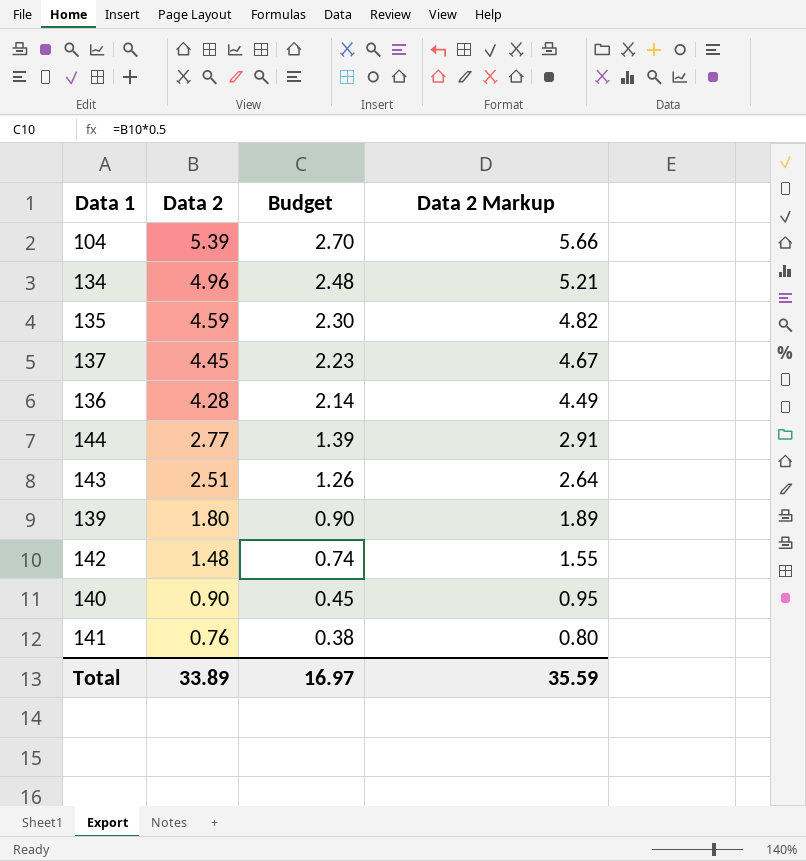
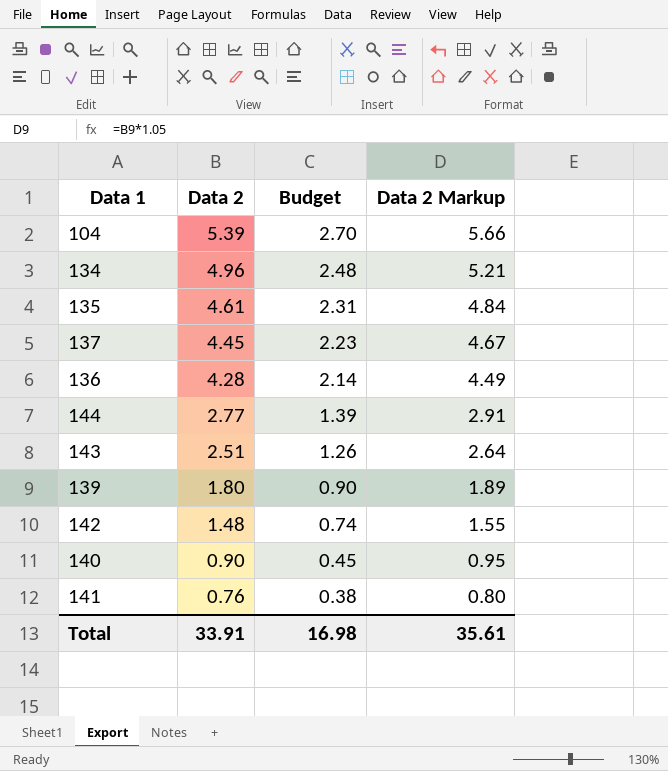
135 | Data 2: 4.59 -> 4.61
135 | Budget: 2.30 -> 2.31
135 | Data 2 Markup: 4.82 -> 4.84
Total | Data 2: 33.89 -> 33.91
Total | Budget: 16.97 -> 16.98
Total | Data 2 Markup: 35.59 -> 35.61

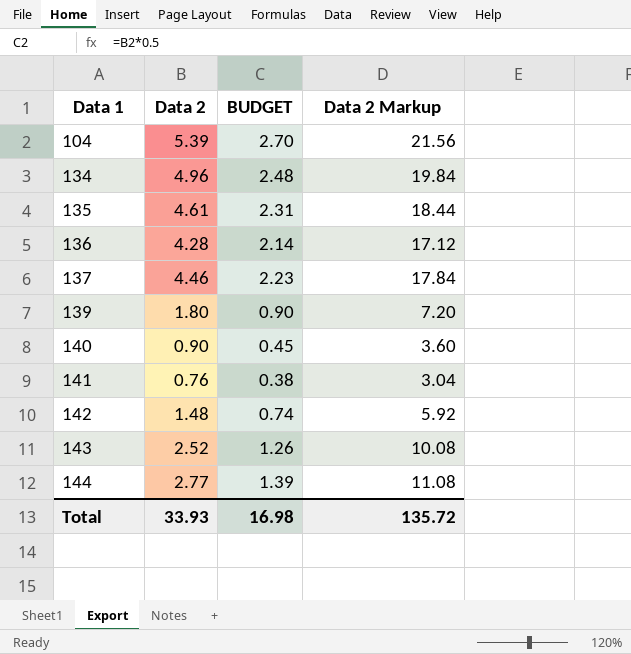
row order: Data 2 descending -> Data 1 ascending
column name: Budget -> BUDGET
column Data 2 Markup | formula: [Data 2] * 1.05 -> [Data 2] * 4
137 | Data 2: 4.45 -> 4.46
143 | Data 2: 2.51 -> 2.52
Total | Data 2: 33.91 -> 33.93
Total | Data 2 Markup: 35.61 -> 135.72

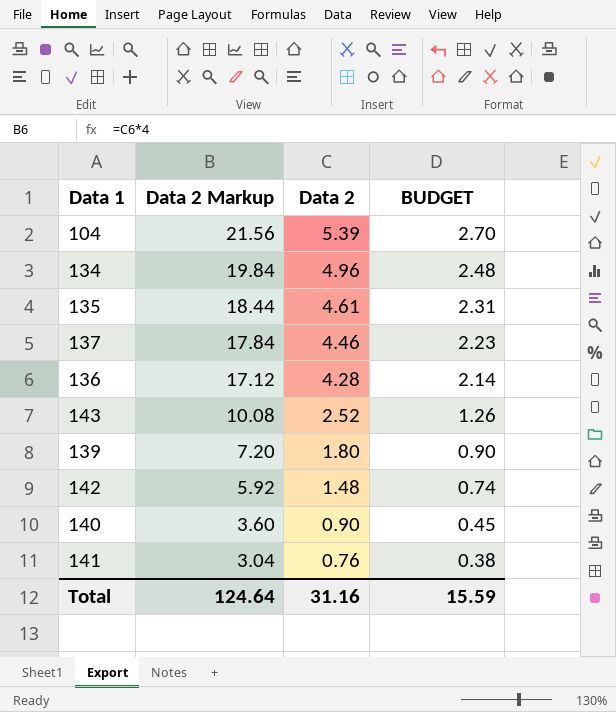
row order: Data 1 ascending -> Data 2 Markup descending
column Data 2 Markup | position: 4 -> 2
row 144: 2.77 | 1.39 | 11.08 -> none
Total | Data 2 Markup: 135.72 -> 124.64
Total | Data 2: 33.93 -> 31.16
Total | BUDGET: 16.98 -> 15.59

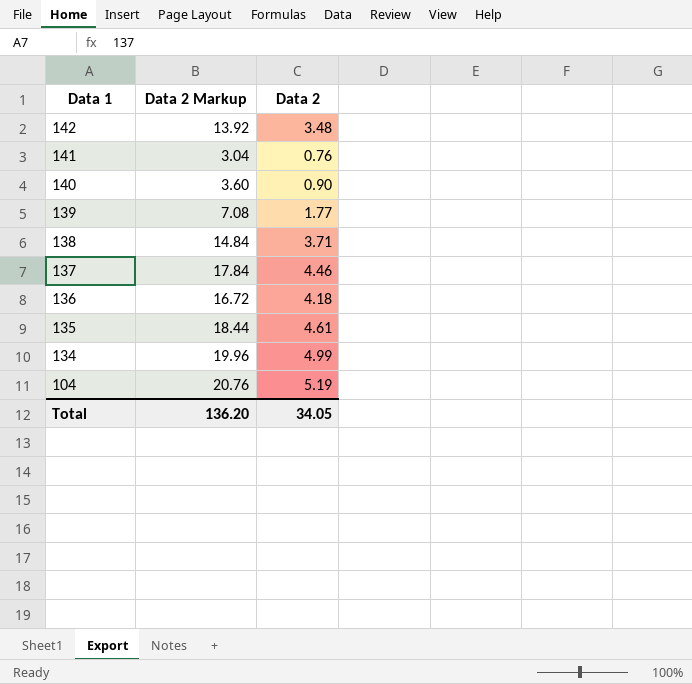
row order: Data 2 Markup descending -> Data 1 descending
column BUDGET | formula: [Data 2] * 0.5 -> none
row 143: 10.08 | 2.52 | 1.26 -> none
142 | Data 2 Markup: 5.92 -> 13.92
142 | Data 2: 1.48 -> 3.48
139 | Data 2 Markup: 7.20 -> 7.08
139 | Data 2: 1.80 -> 1.77
row 138: none -> 14.84 | 3.71
136 | Data 2 Markup: 17.12 -> 16.72
136 | Data 2: 4.28 -> 4.18
134 | Data 2 Markup: 19.84 -> 19.96
134 | Data 2: 4.96 -> 4.99
104 | Data 2 Markup: 21.56 -> 20.76
104 | Data 2: 5.39 -> 5.19
Total | Data 2 Markup: 124.64 -> 136.20
Total | Data 2: 31.16 -> 34.05

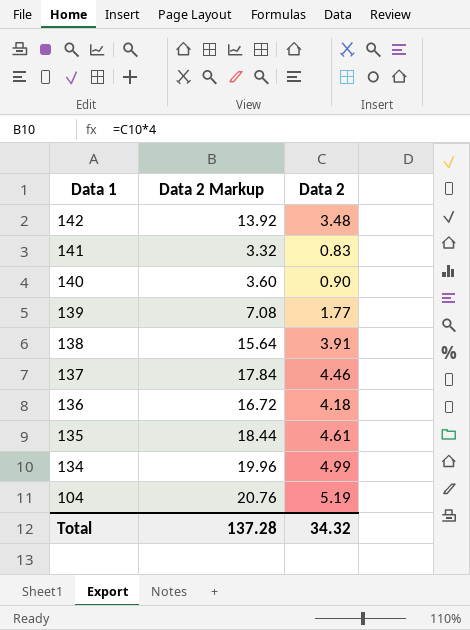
141 | Data 2 Markup: 3.04 -> 3.32
141 | Data 2: 0.76 -> 0.83
138 | Data 2 Markup: 14.84 -> 15.64
138 | Data 2: 3.71 -> 3.91
Total | Data 2 Markup: 136.20 -> 137.28
Total | Data 2: 34.05 -> 34.32

